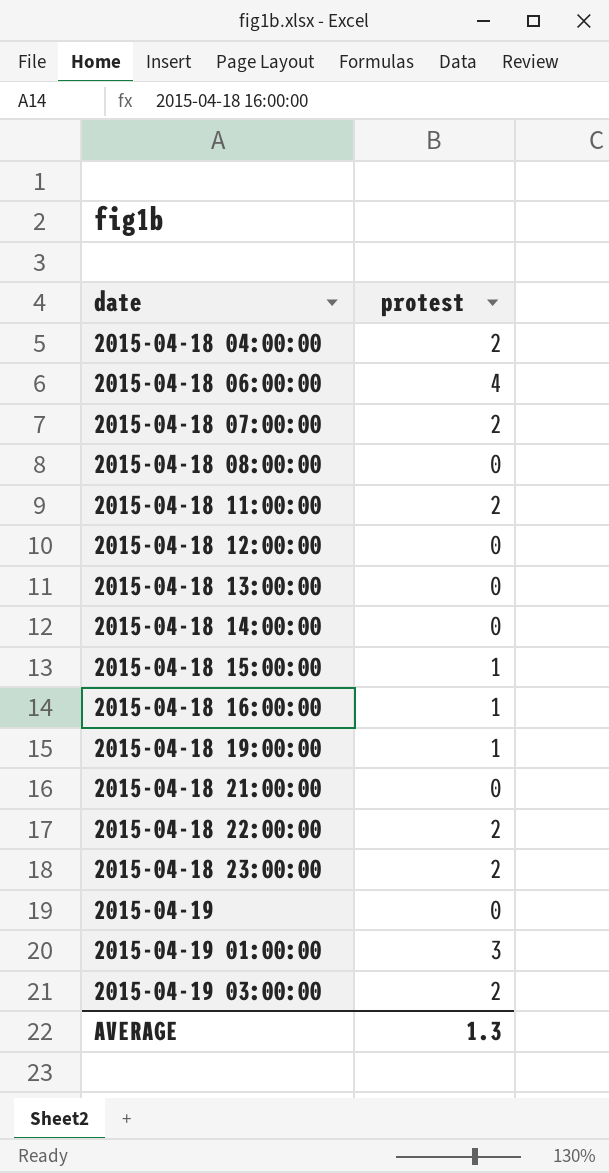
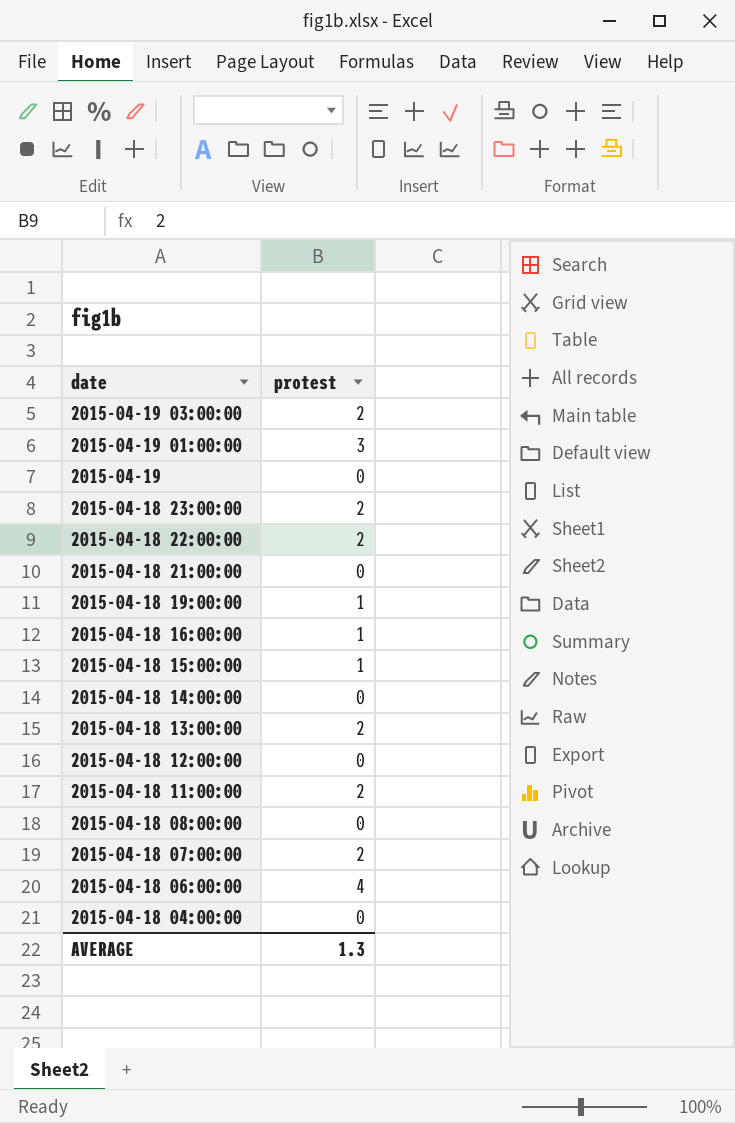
row order: date ascending -> date descending
2015-04-18 13:00:00 | protest: 0 -> 2
2015-04-18 04:00:00 | protest: 2 -> 0

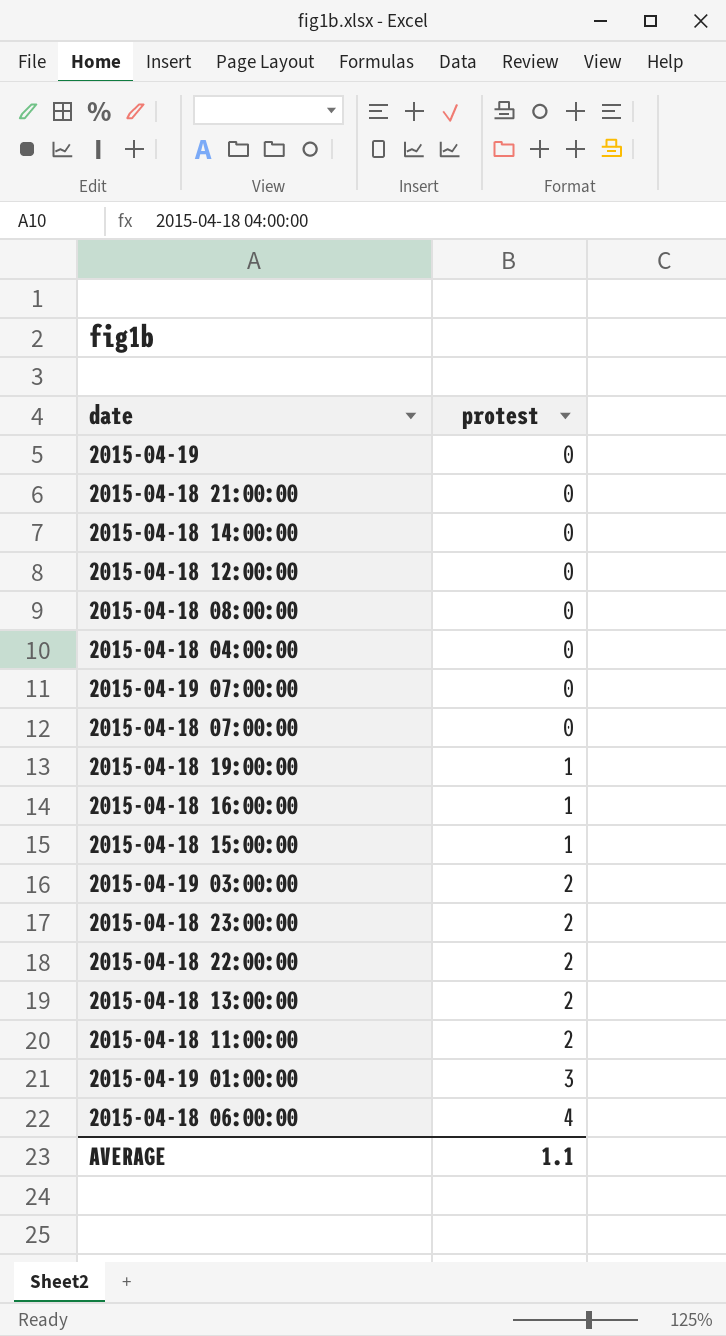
row order: date descending -> protest ascending
row 2015-04-19 07:00:00: none -> 0
2015-04-18 07:00:00 | protest: 2 -> 0
AVERAGE | protest: 1.3 -> 1.1

